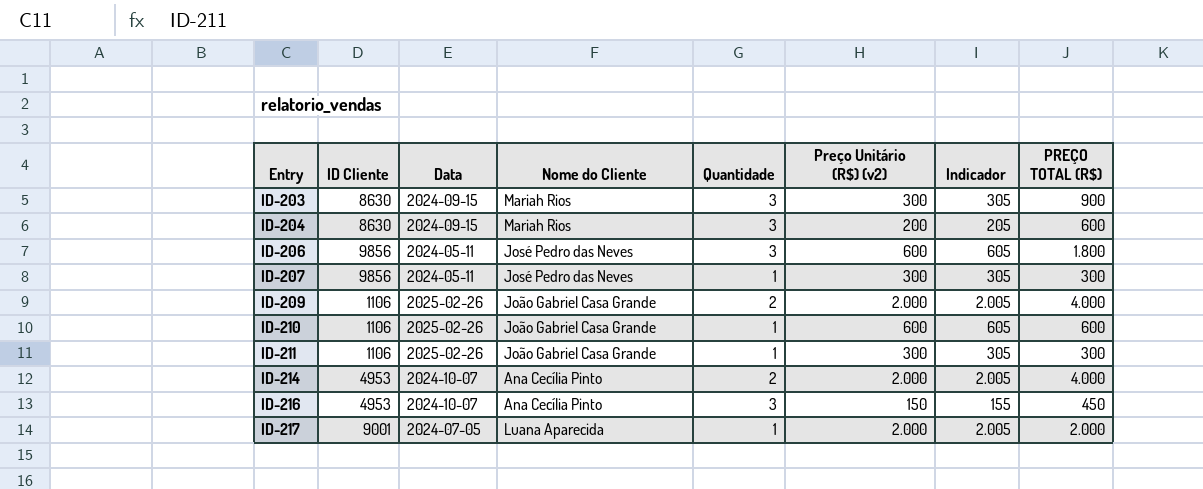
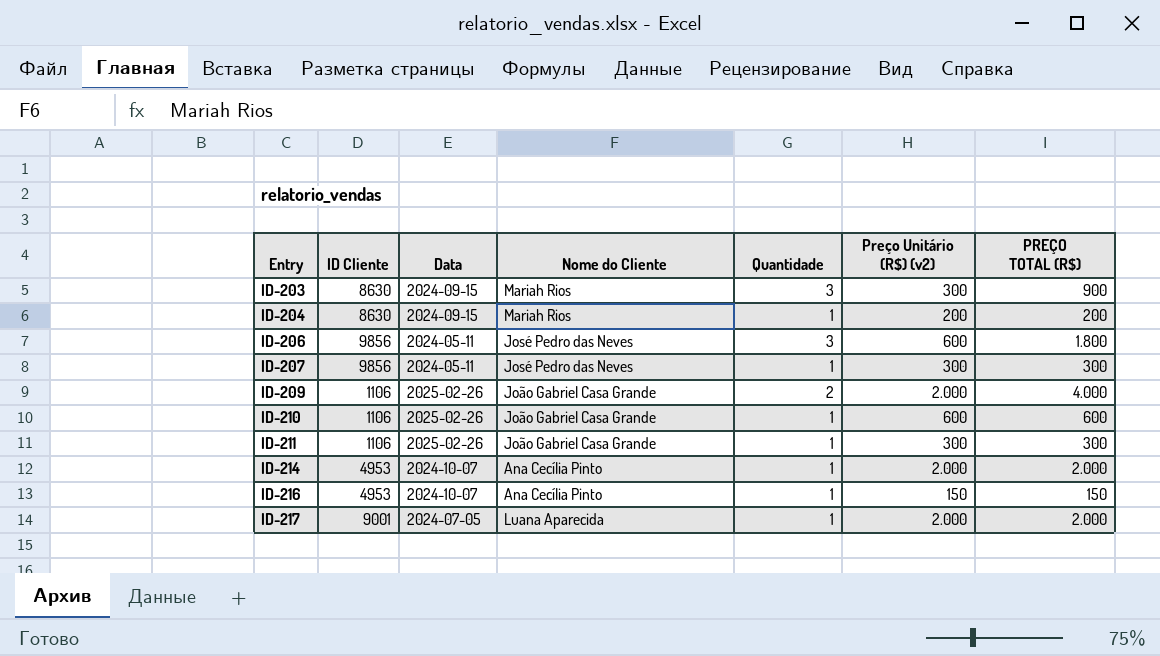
column Indicador | formula: [Preço Unitário (R$) (v2)] + 5 -> none
ID-204 | Quantidade: 3 -> 1
ID-204 | PREÇO TOTAL (R$): 600 -> 200
ID-214 | Quantidade: 2 -> 1
ID-214 | PREÇO TOTAL (R$): 4.000 -> 2.000
ID-216 | Quantidade: 3 -> 1
ID-216 | PREÇO TOTAL (R$): 450 -> 150

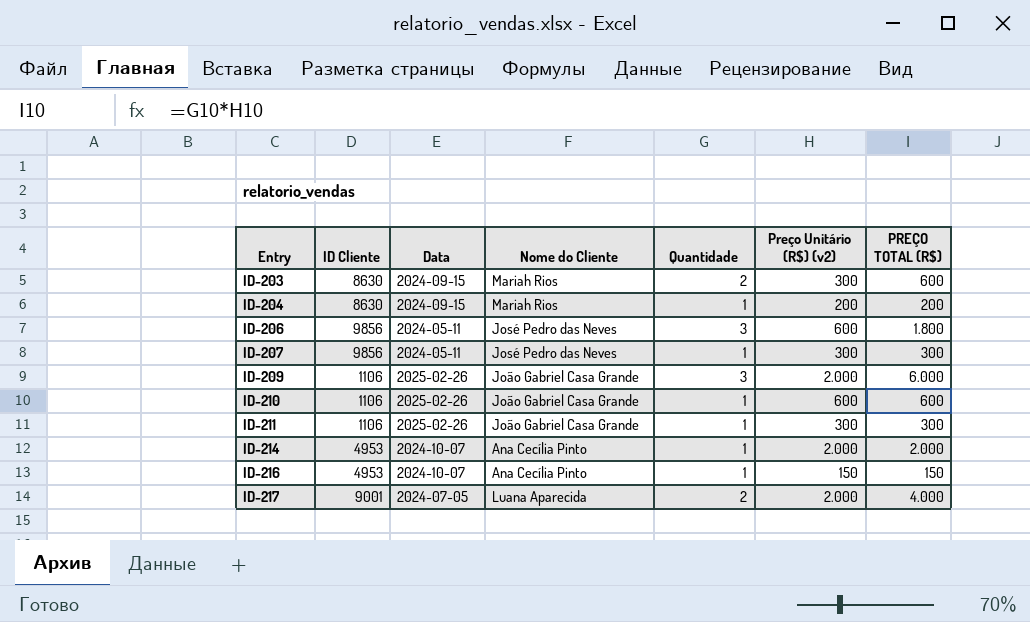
ID-203 | Quantidade: 3 -> 2
ID-203 | PREÇO TOTAL (R$): 900 -> 600
ID-209 | Quantidade: 2 -> 3
ID-209 | PREÇO TOTAL (R$): 4.000 -> 6.000
ID-217 | Quantidade: 1 -> 2
ID-217 | PREÇO TOTAL (R$): 2.000 -> 4.000

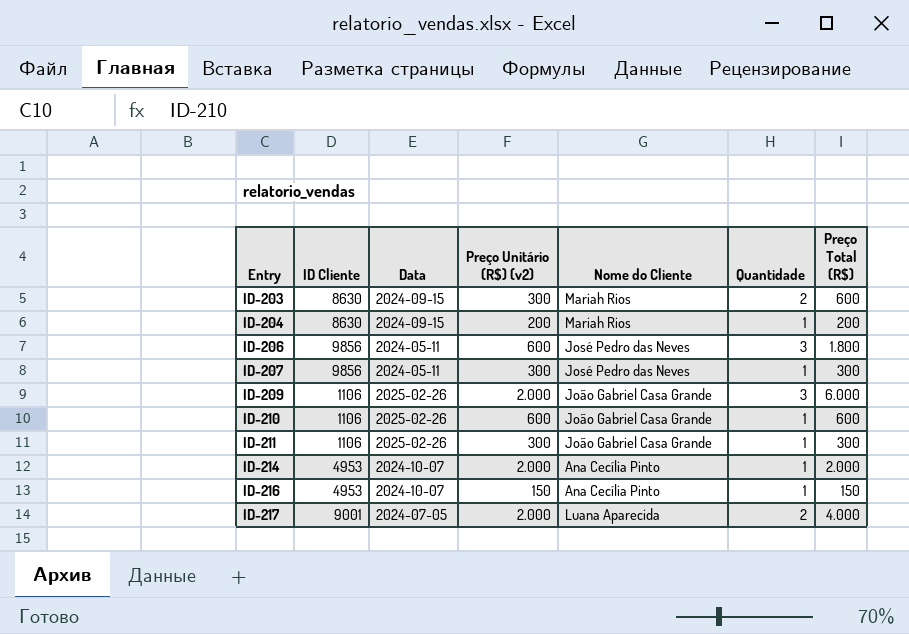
column Preço Unitário (R$) (v2) | position: 6 -> 4
column name: PREÇO TOTAL (R$) -> Preço Total (R$)

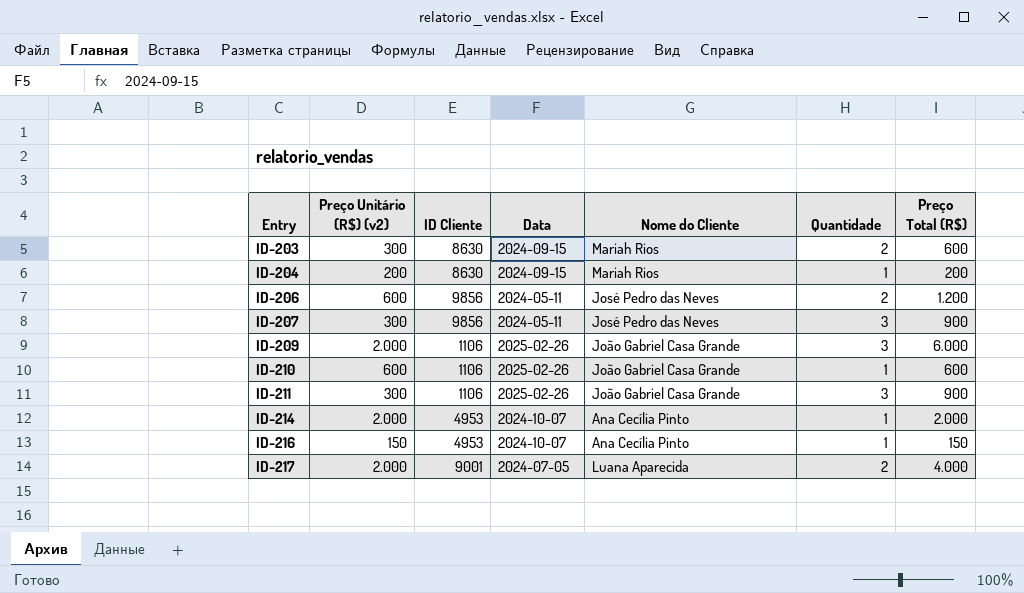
column Preço Unitário (R$) (v2) | position: 4 -> 2
ID-206 | Quantidade: 3 -> 2
ID-206 | Preço Total (R$): 1.800 -> 1.200
ID-207 | Quantidade: 1 -> 3
ID-207 | Preço Total (R$): 300 -> 900
ID-211 | Quantidade: 1 -> 3
ID-211 | Preço Total (R$): 300 -> 900

